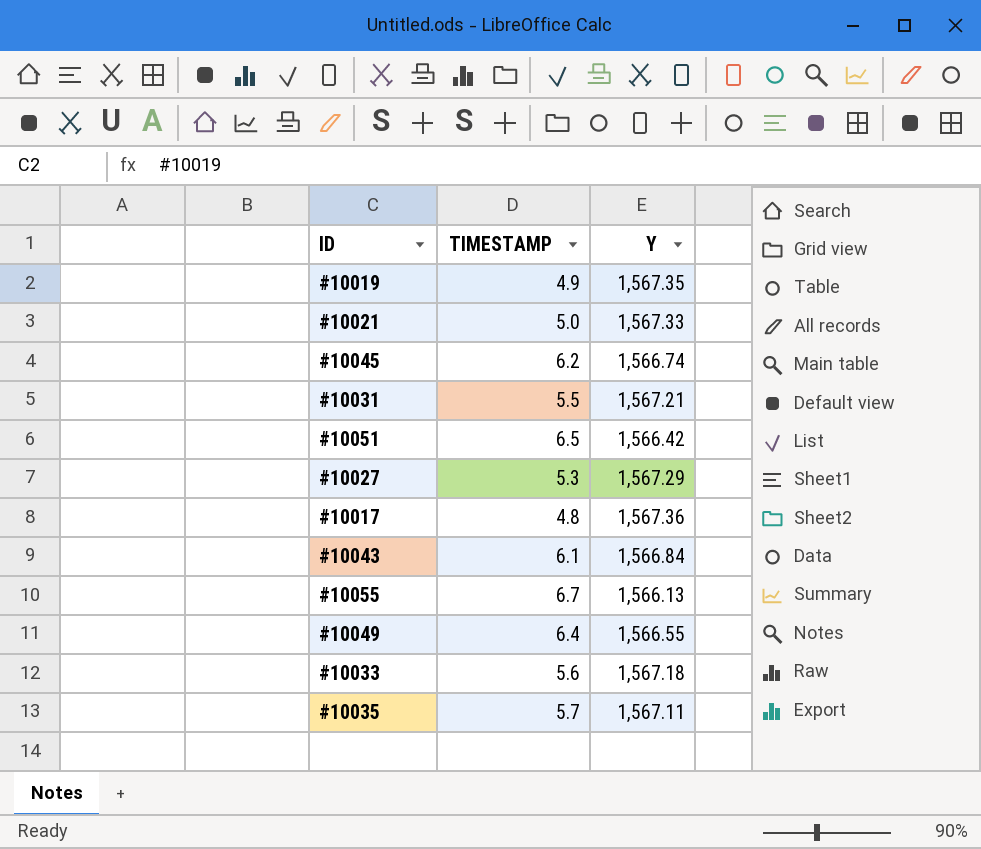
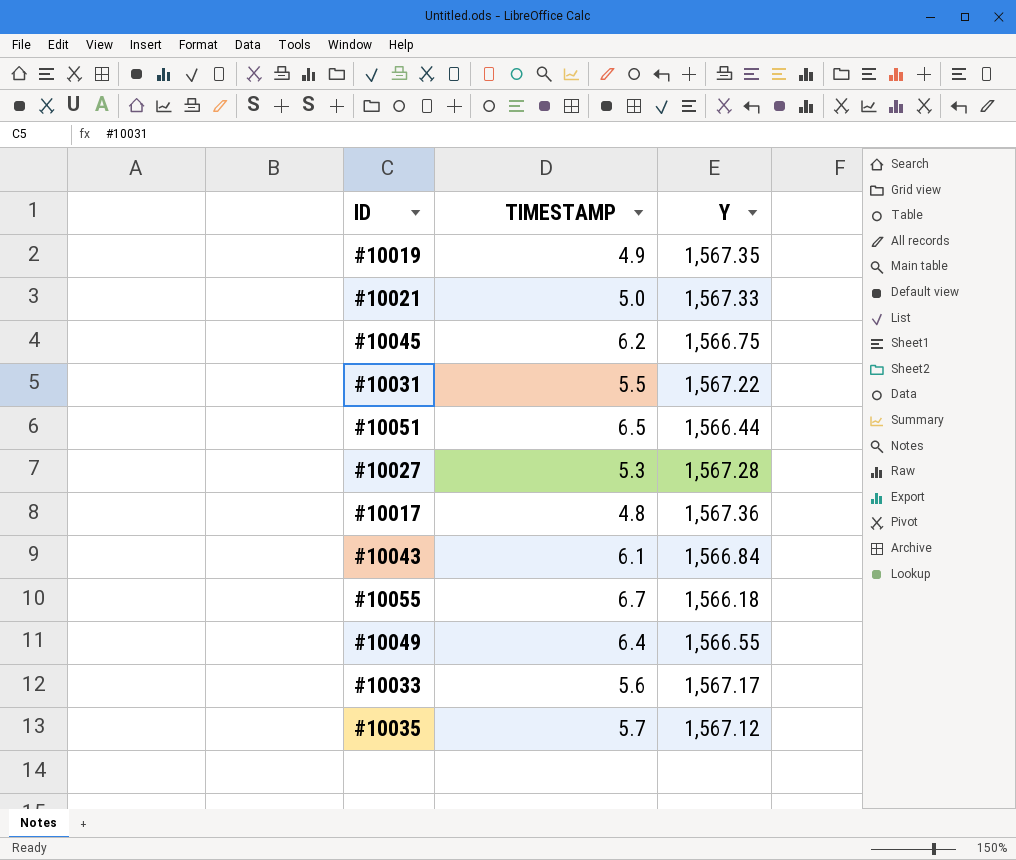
#10045 | Y: 1,566.74 -> 1,566.75
#10031 | Y: 1,567.21 -> 1,567.22
#10051 | Y: 1,566.42 -> 1,566.44
#10027 | Y: 1,567.29 -> 1,567.28
#10055 | Y: 1,566.13 -> 1,566.18
#10033 | Y: 1,567.18 -> 1,567.17
#10035 | Y: 1,567.11 -> 1,567.12

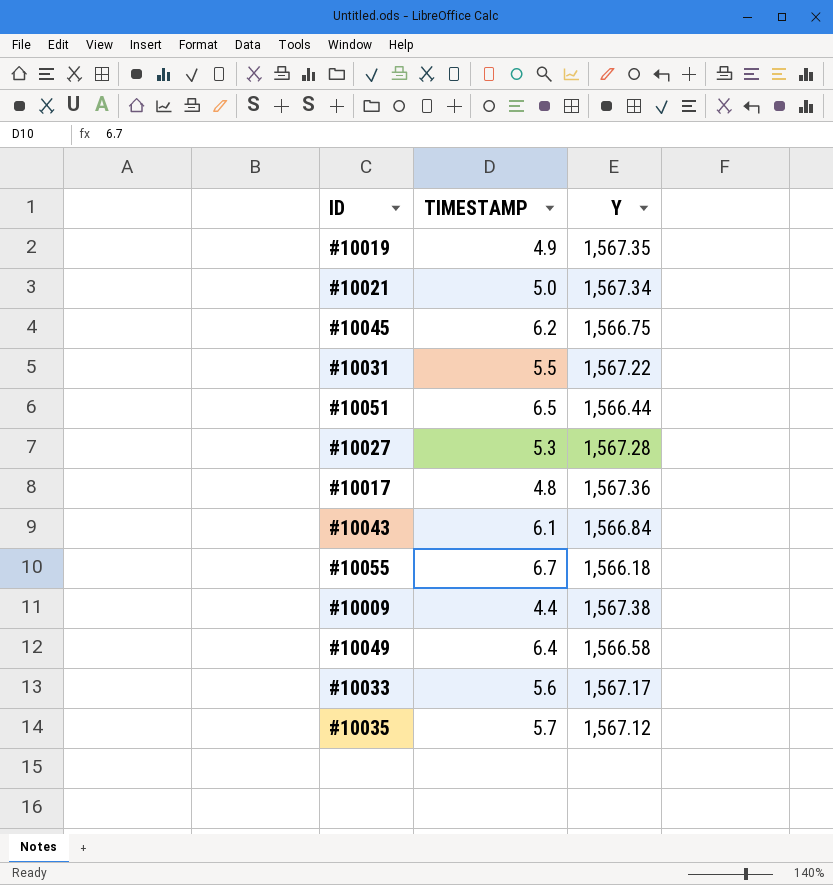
#10021 | Y: 1,567.33 -> 1,567.34
row #10009: none -> 4.4 | 1,567.38
#10049 | Y: 1,566.55 -> 1,566.58

